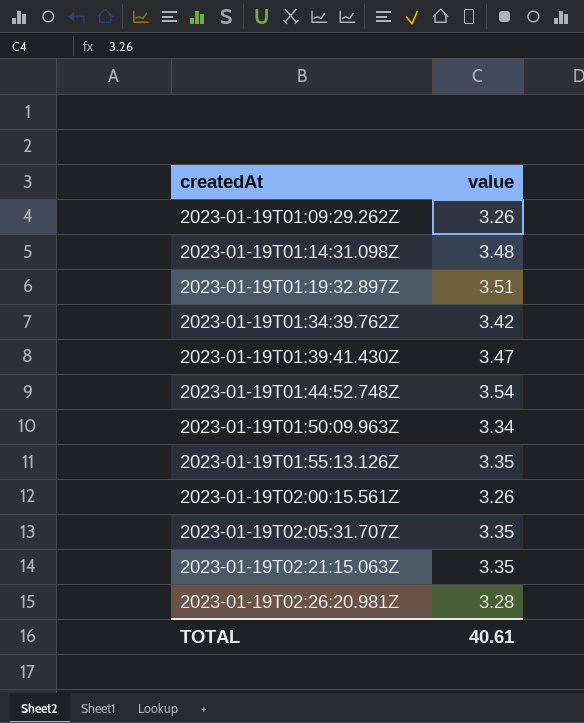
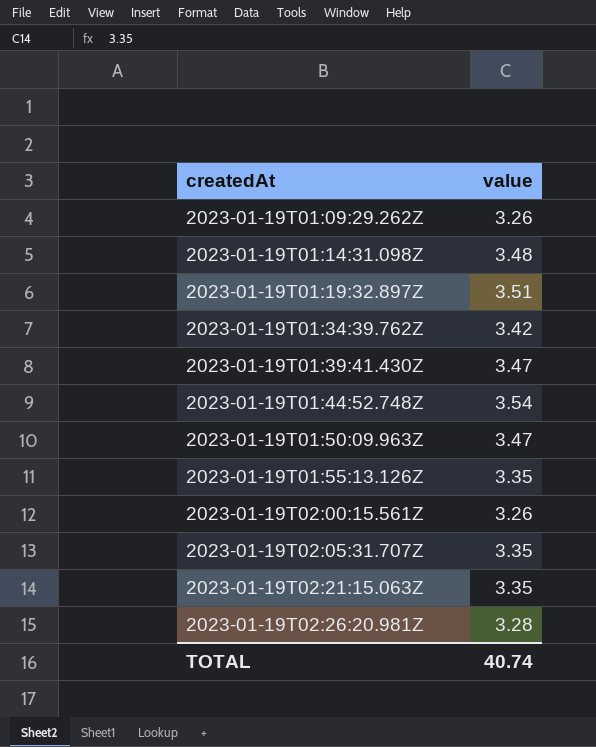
2023-01-19T01:50:09.963Z | value: 3.34 -> 3.47
TOTAL | value: 40.61 -> 40.74

